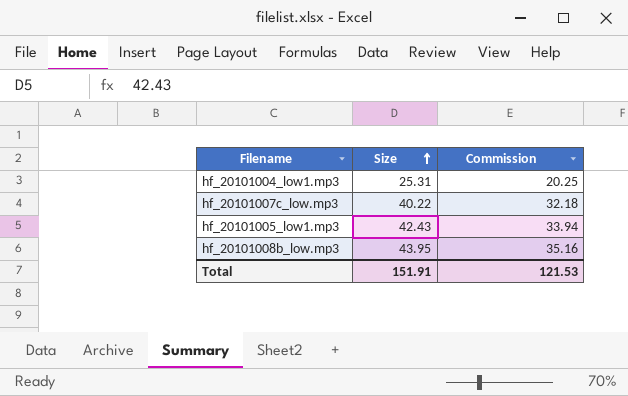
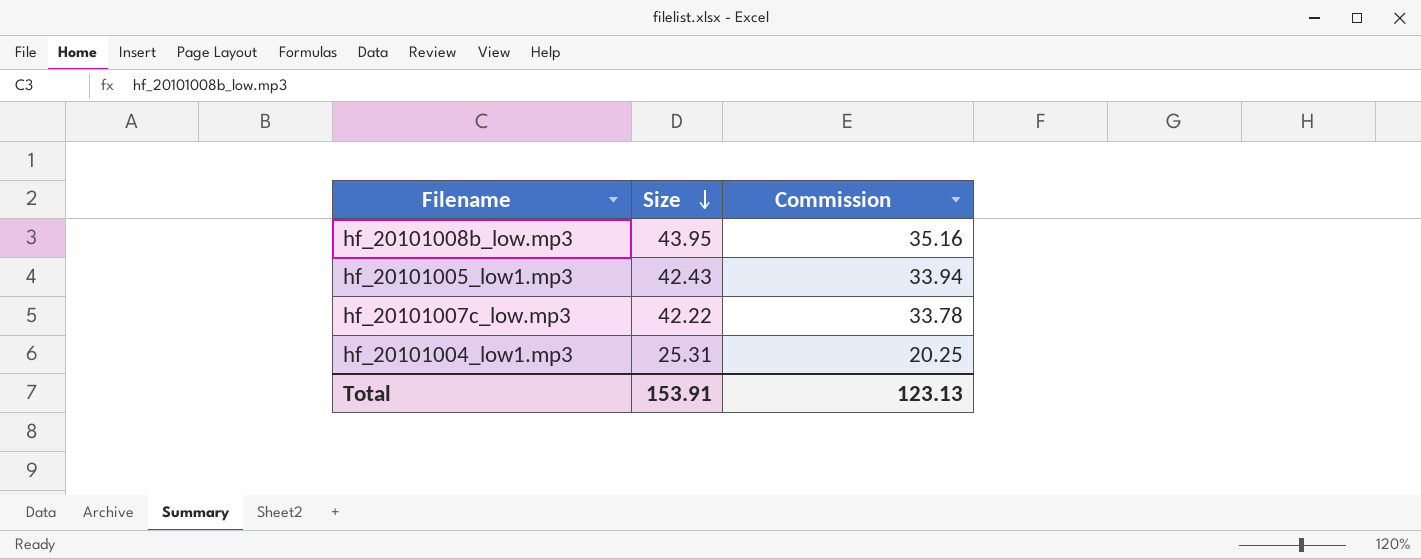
row order: Size ascending -> Size descending
hf_20101007c_low.mp3 | Size: 40.22 -> 42.22
hf_20101007c_low.mp3 | Commission: 32.18 -> 33.78
Total | Size: 151.91 -> 153.91
Total | Commission: 121.53 -> 123.13

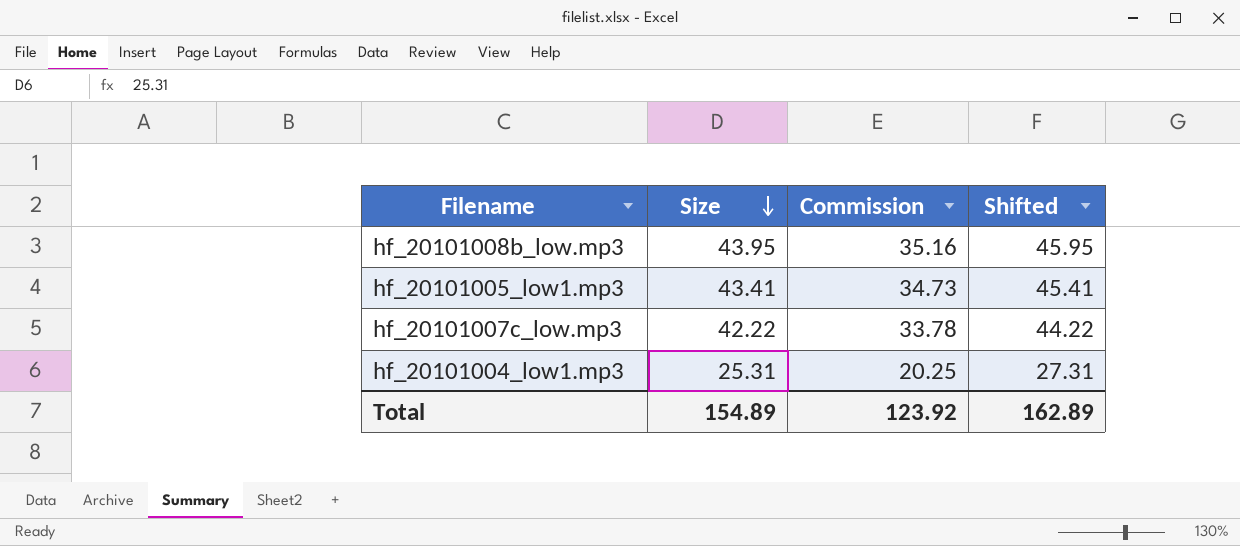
column Shifted | formula: none -> [Size] + 2
hf_20101005_low1.mp3 | Size: 42.43 -> 43.41
hf_20101005_low1.mp3 | Commission: 33.94 -> 34.73
Total | Size: 153.91 -> 154.89
Total | Commission: 123.13 -> 123.92

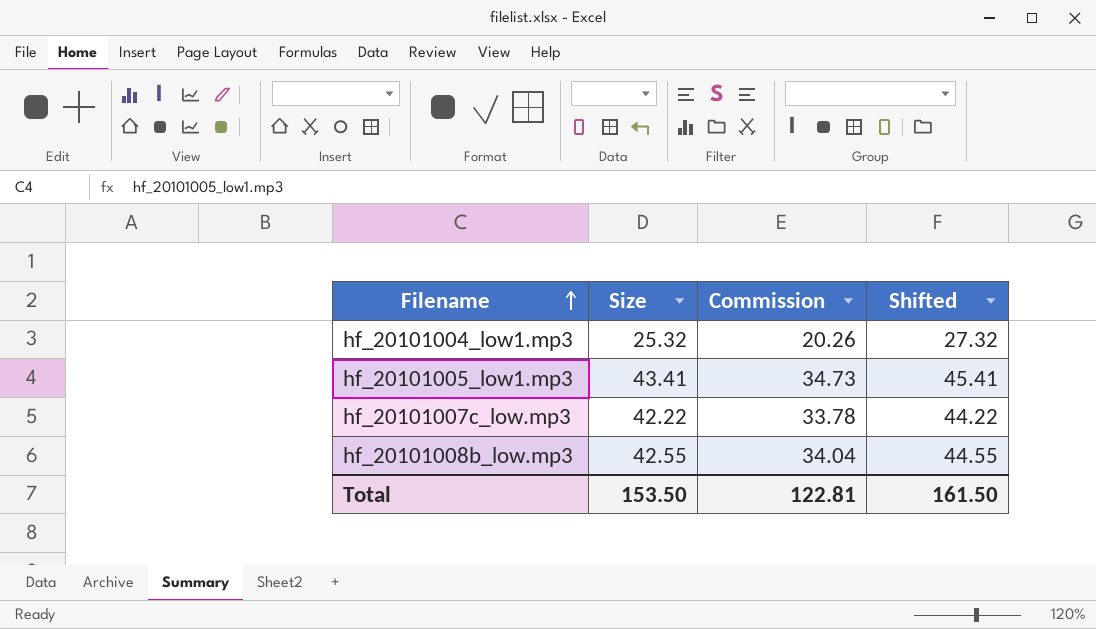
row order: Size descending -> Filename ascending
hf_20101004_low1.mp3 | Size: 25.31 -> 25.32
hf_20101004_low1.mp3 | Commission: 20.25 -> 20.26
hf_20101004_low1.mp3 | Shifted: 27.31 -> 27.32
hf_20101008b_low.mp3 | Size: 43.95 -> 42.55
hf_20101008b_low.mp3 | Commission: 35.16 -> 34.04
hf_20101008b_low.mp3 | Shifted: 45.95 -> 44.55
Total | Size: 154.89 -> 153.50
Total | Commission: 123.92 -> 122.81
Total | Shifted: 162.89 -> 161.50

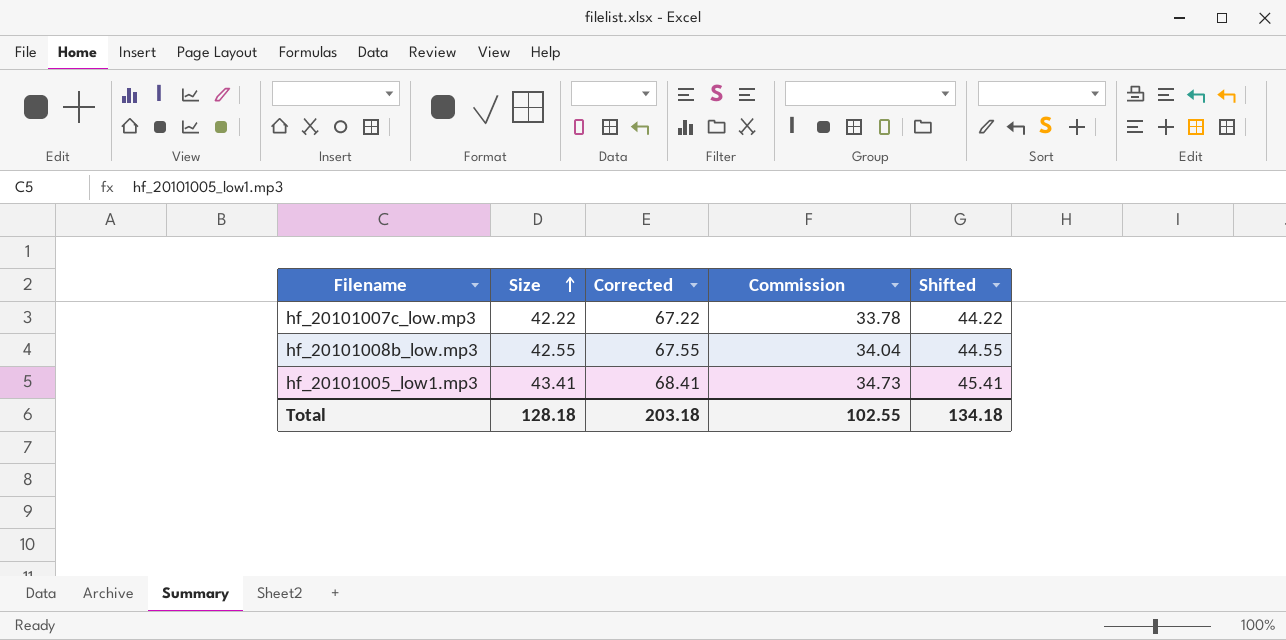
row order: Filename ascending -> Size ascending
column Corrected | formula: none -> [Size] + 25
row hf_20101004_low1.mp3: 25.32 | 20.26 | 27.32 -> none
Total | Size: 153.50 -> 128.18
Total | Commission: 122.81 -> 102.55
Total | Shifted: 161.50 -> 134.18

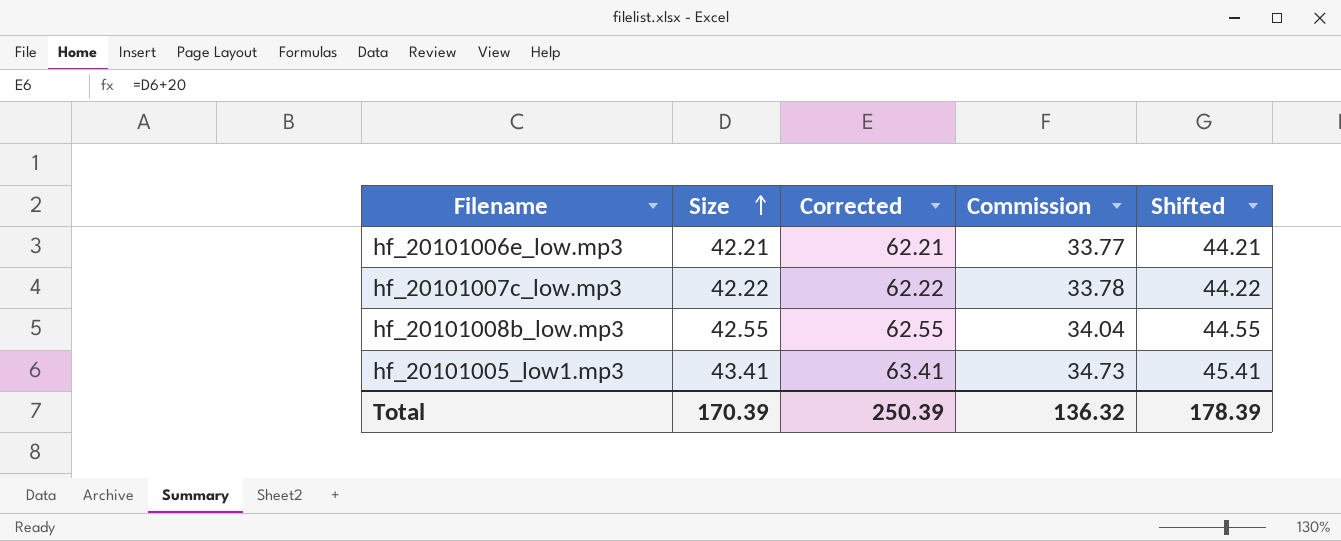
column Corrected | formula: [Size] + 25 -> [Size] + 20
row hf_20101006e_low.mp3: none -> 42.21 | 62.21 | 33.77 | 44.21
Total | Size: 128.18 -> 170.39
Total | Corrected: 203.18 -> 250.39
Total | Commission: 102.55 -> 136.32
Total | Shifted: 134.18 -> 178.39

